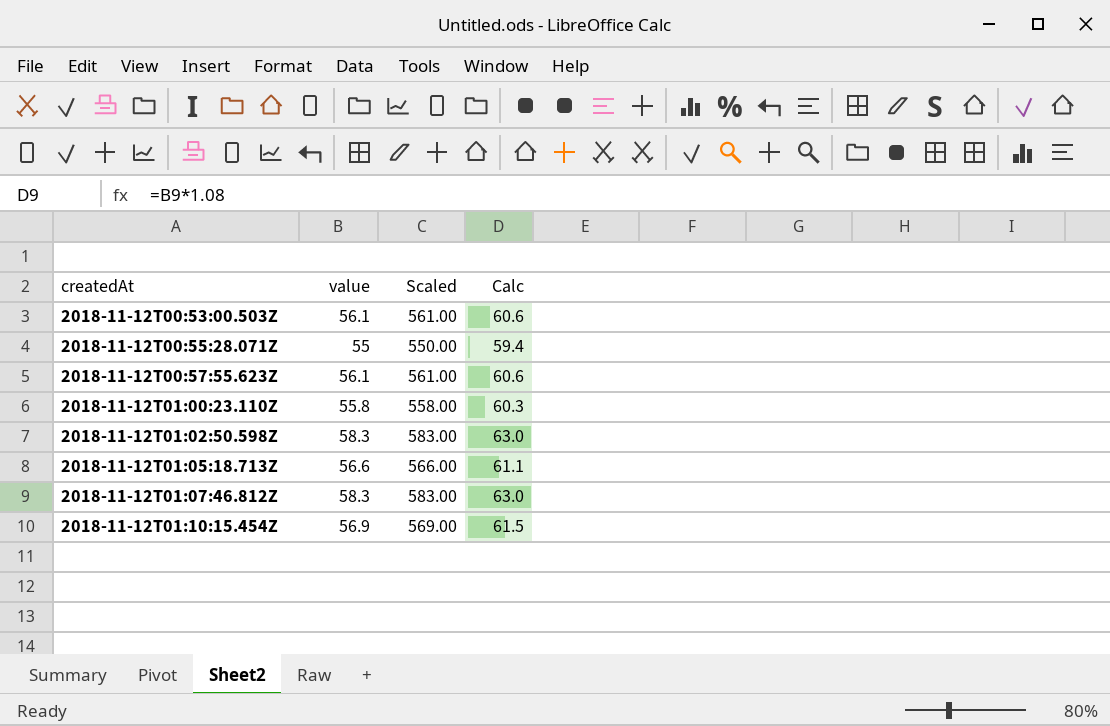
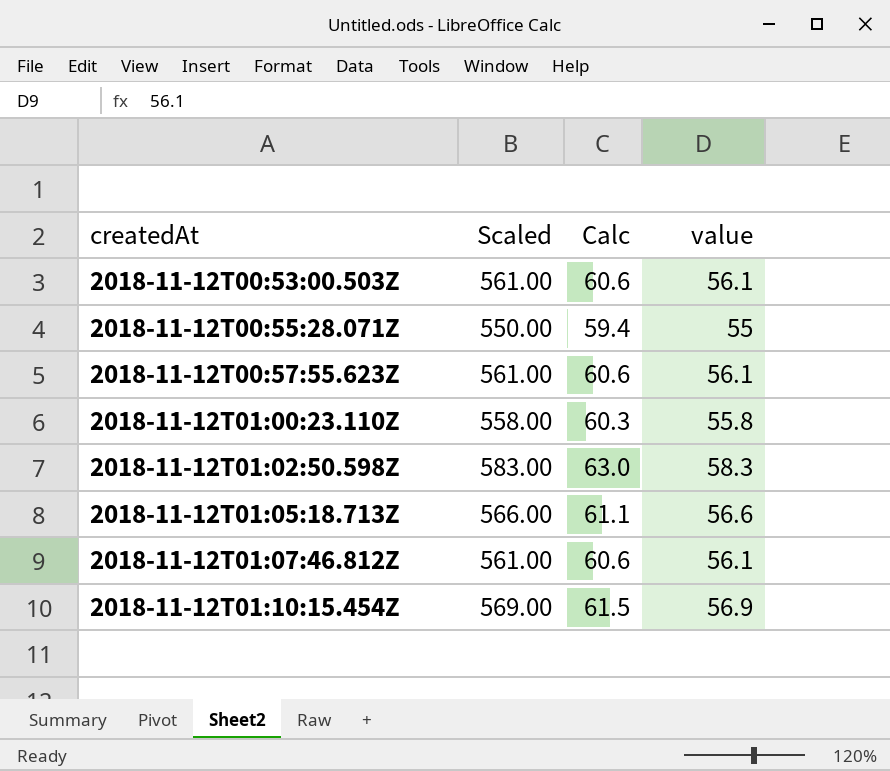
column value | position: 2 -> 4
2018-11-12T01:07:46.812Z | Scaled: 583.00 -> 561.00
2018-11-12T01:07:46.812Z | Calc: 63.0 -> 60.6
2018-11-12T01:07:46.812Z | value: 58.3 -> 56.1

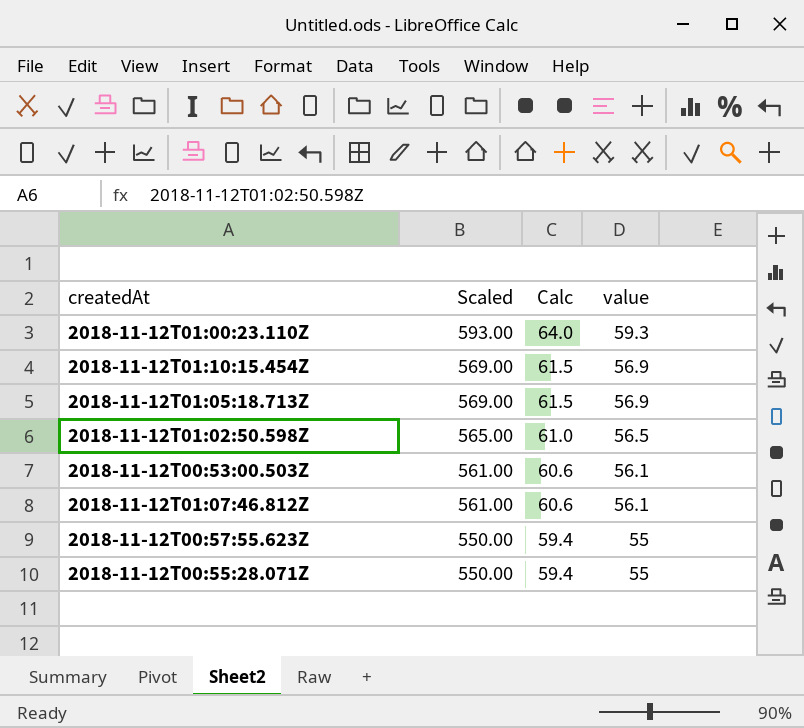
row order: createdAt ascending -> Scaled descending
2018-11-12T01:00:23.110Z | Scaled: 558.00 -> 593.00
2018-11-12T01:00:23.110Z | Calc: 60.3 -> 64.0
2018-11-12T01:00:23.110Z | value: 55.8 -> 59.3
2018-11-12T01:05:18.713Z | Scaled: 566.00 -> 569.00
2018-11-12T01:05:18.713Z | Calc: 61.1 -> 61.5
2018-11-12T01:05:18.713Z | value: 56.6 -> 56.9
2018-11-12T01:02:50.598Z | Scaled: 583.00 -> 565.00
2018-11-12T01:02:50.598Z | Calc: 63.0 -> 61.0
2018-11-12T01:02:50.598Z | value: 58.3 -> 56.5
2018-11-12T00:57:55.623Z | Scaled: 561.00 -> 550.00
2018-11-12T00:57:55.623Z | Calc: 60.6 -> 59.4
2018-11-12T00:57:55.623Z | value: 56.1 -> 55

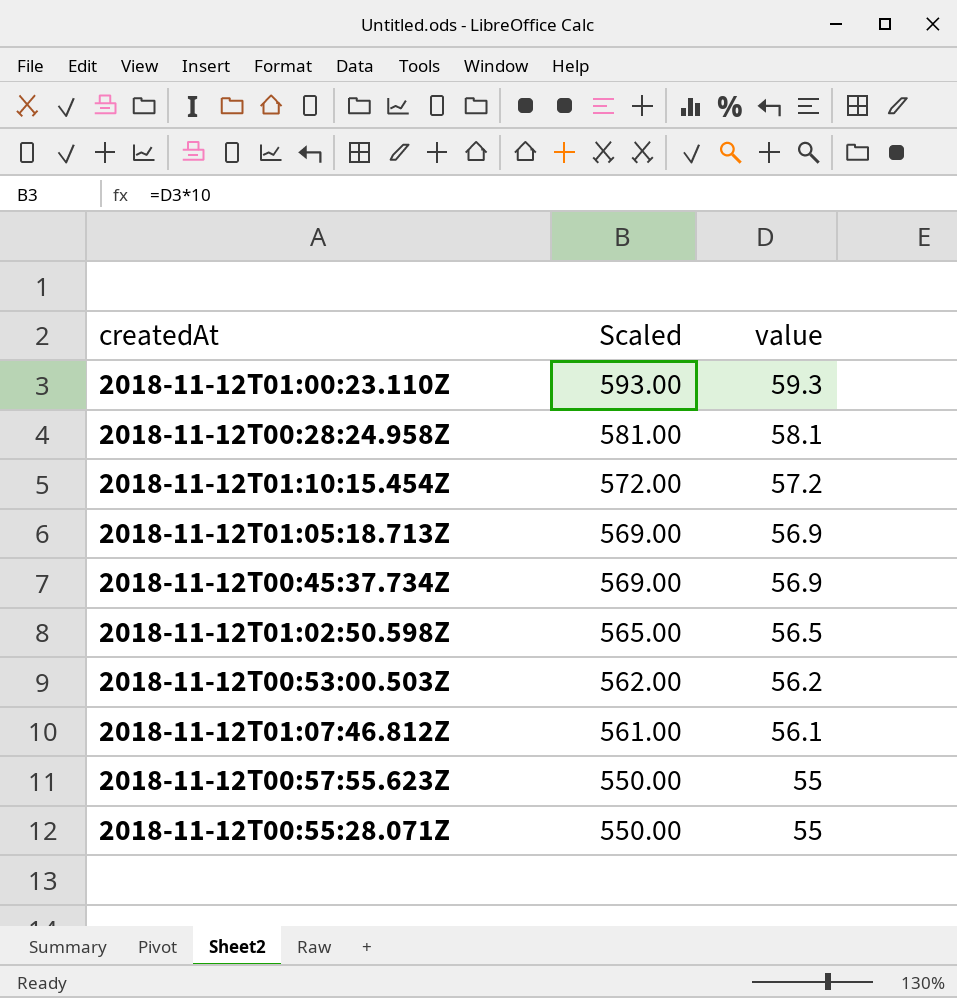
column Calc | formula: [value] * 1.08 -> none
row 2018-11-12T00:28:24.958Z: none -> 581.00 | 58.1
2018-11-12T01:10:15.454Z | Scaled: 569.00 -> 572.00
2018-11-12T01:10:15.454Z | value: 56.9 -> 57.2
row 2018-11-12T00:45:37.734Z: none -> 569.00 | 56.9
2018-11-12T00:53:00.503Z | Scaled: 561.00 -> 562.00
2018-11-12T00:53:00.503Z | value: 56.1 -> 56.2

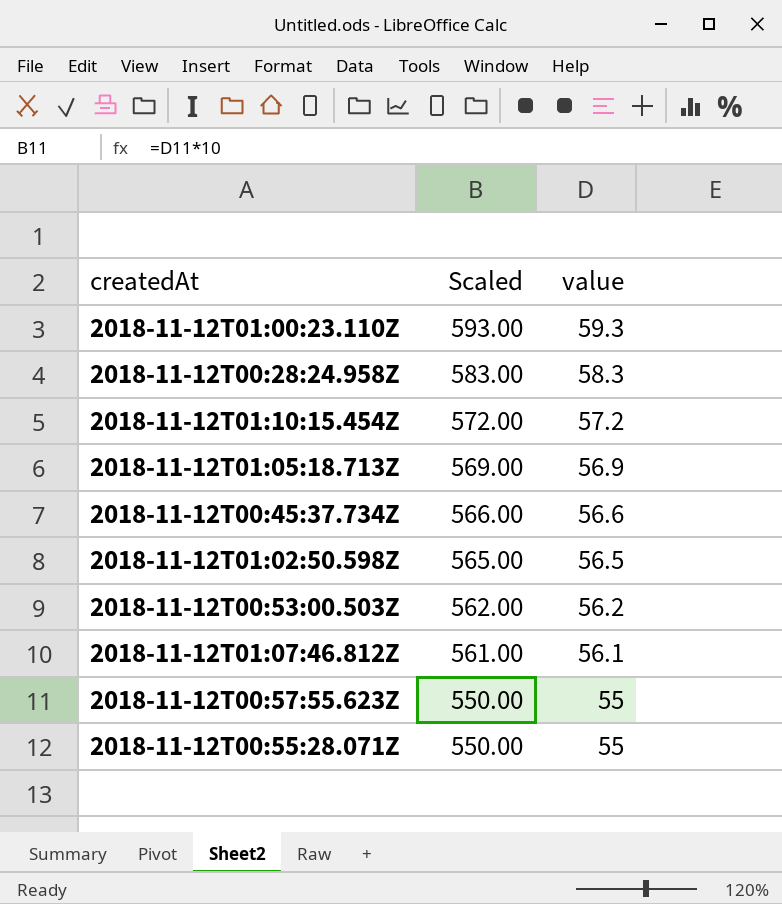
2018-11-12T00:28:24.958Z | Scaled: 581.00 -> 583.00
2018-11-12T00:28:24.958Z | value: 58.1 -> 58.3
2018-11-12T00:45:37.734Z | Scaled: 569.00 -> 566.00
2018-11-12T00:45:37.734Z | value: 56.9 -> 56.6

